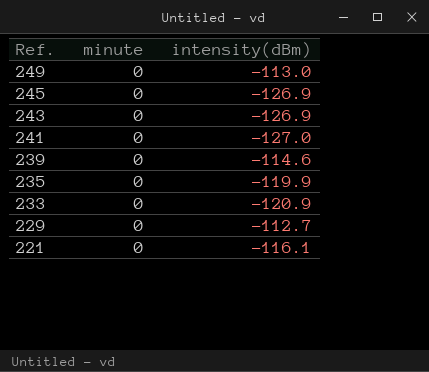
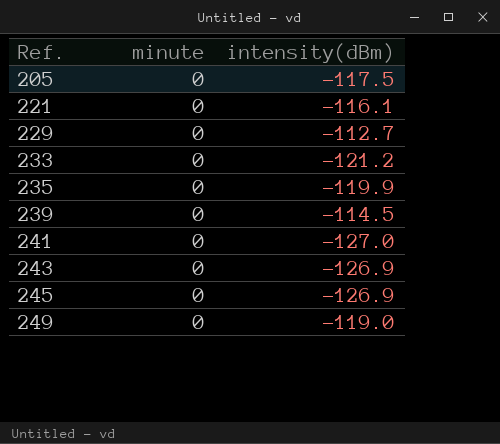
row order: Ref. descending -> Ref. ascending
row 205: none -> 0 | -117.5
233 | intensity(dBm): -120.9 -> -121.2
239 | intensity(dBm): -114.6 -> -114.5
249 | intensity(dBm): -113.0 -> -119.0

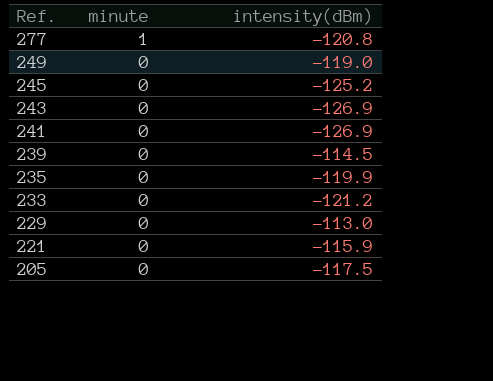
row order: Ref. ascending -> Ref. descending
row 277: none -> 1 | -120.8
245 | intensity(dBm): -126.9 -> -125.2
241 | intensity(dBm): -127.0 -> -126.9
229 | intensity(dBm): -112.7 -> -113.0
221 | intensity(dBm): -116.1 -> -115.9

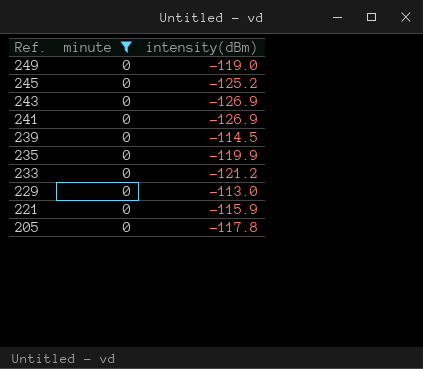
filter: none -> minute = 0
205 | intensity(dBm): -117.5 -> -117.8

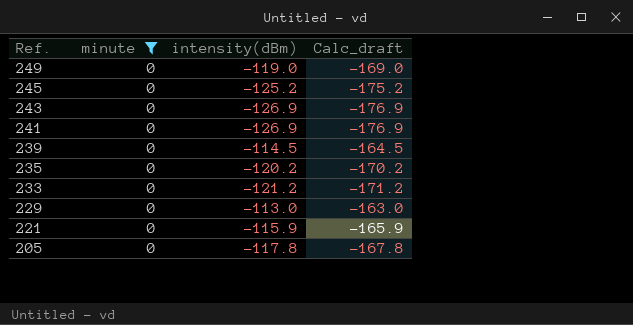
column Calc_draft | formula: none -> [intensity(dBm)] - 50
235 | intensity(dBm): -119.9 -> -120.2

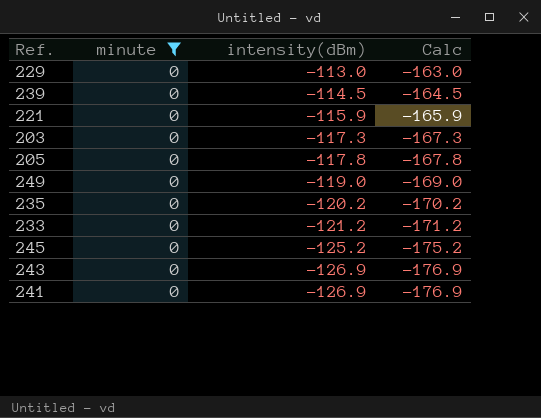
row order: Ref. descending -> intensity(dBm) descending
column name: Calc_draft -> Calc
row 203: none -> 0 | -117.3 | -167.3

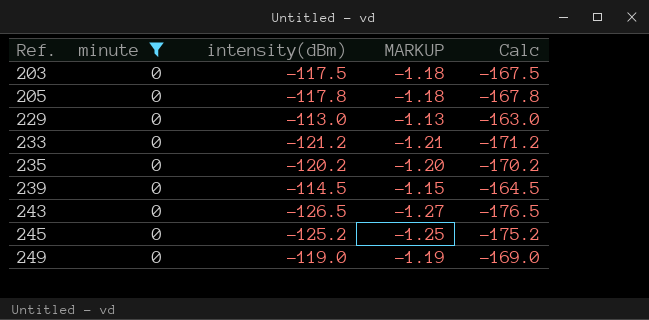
row order: intensity(dBm) descending -> Ref. ascending
column MARKUP | formula: none -> [intensity(dBm)] * 0.01
row 221: 0 | -115.9 | -165.9 -> none
row 241: 0 | -126.9 | -176.9 -> none
203 | intensity(dBm): -117.3 -> -117.5
203 | Calc: -167.3 -> -167.5
243 | intensity(dBm): -126.9 -> -126.5
243 | Calc: -176.9 -> -176.5

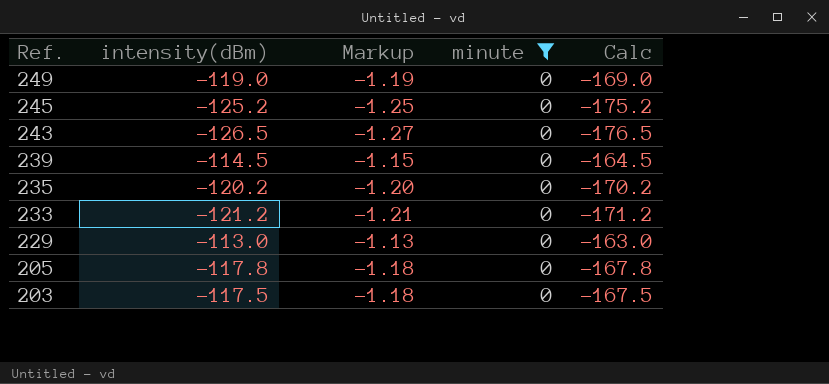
row order: Ref. ascending -> Ref. descending
column name: MARKUP -> Markup
column minute | position: 2 -> 4

